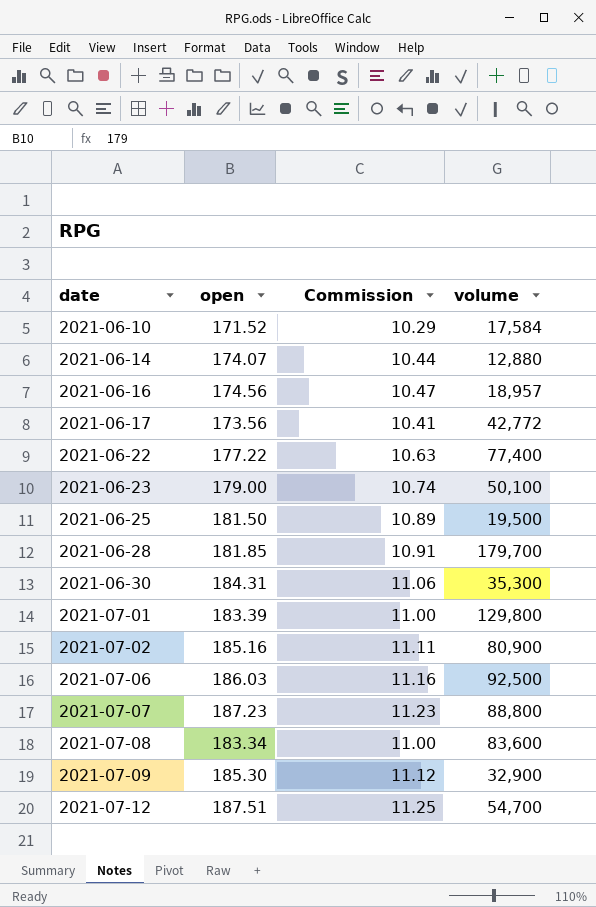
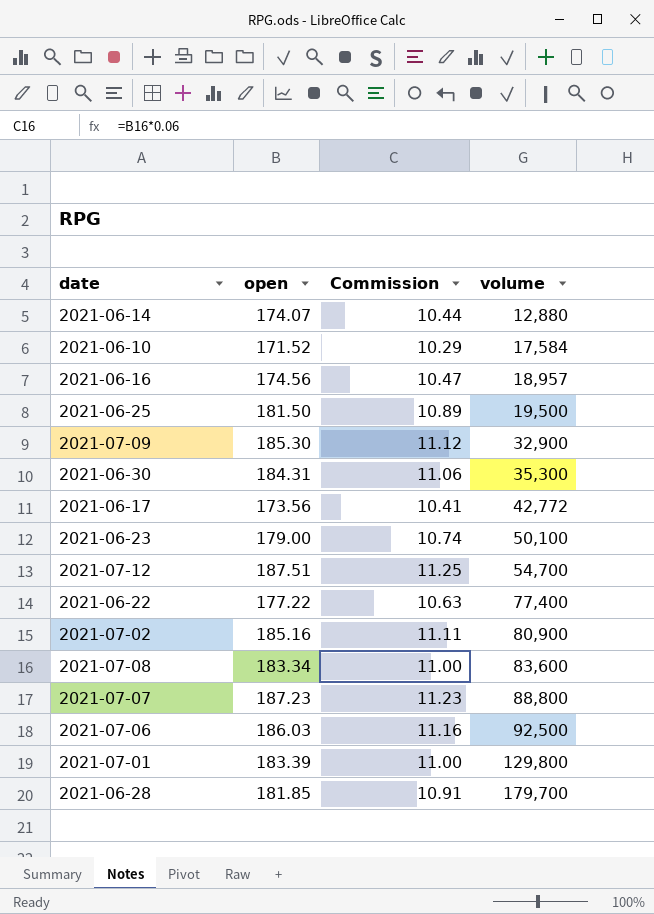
row order: date ascending -> volume ascending

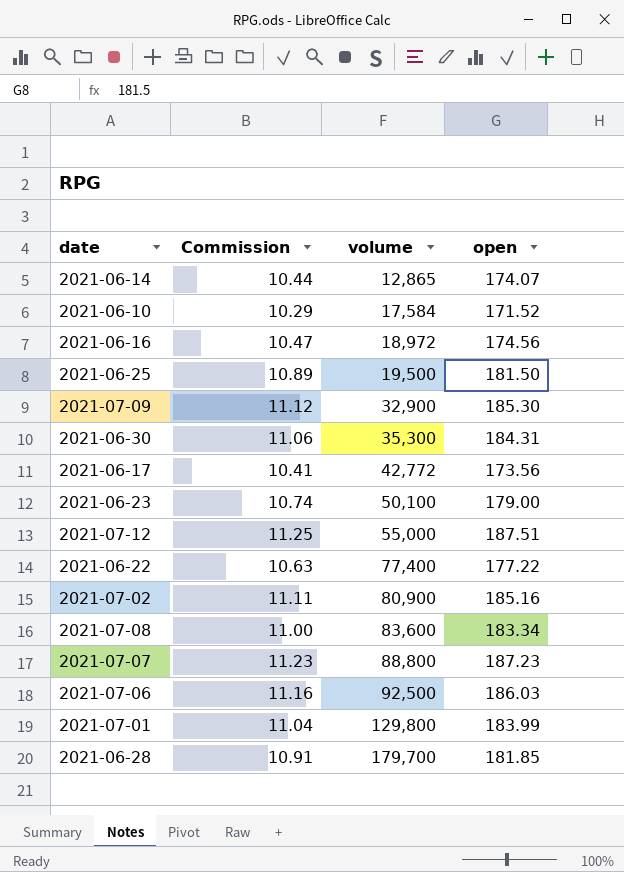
column open | position: 2 -> 4
2021-06-14 | volume: 12,880 -> 12,865
2021-06-16 | volume: 18,957 -> 18,972
2021-07-12 | volume: 54,700 -> 55,000
2021-07-01 | Commission: 11.00 -> 11.04
2021-07-01 | open: 183.39 -> 183.99

